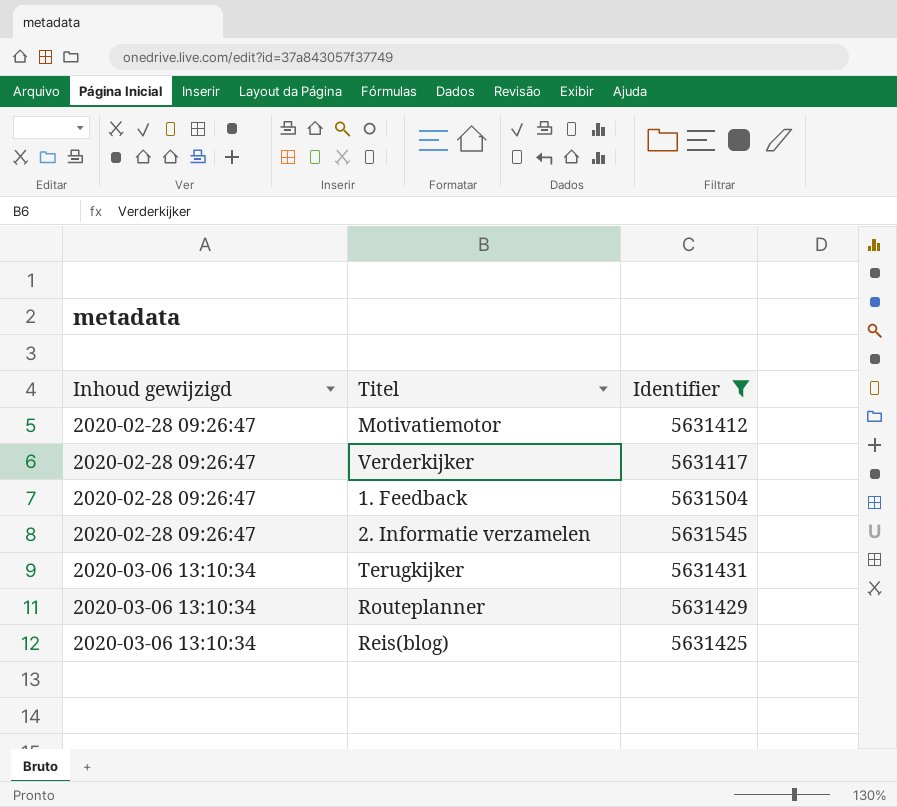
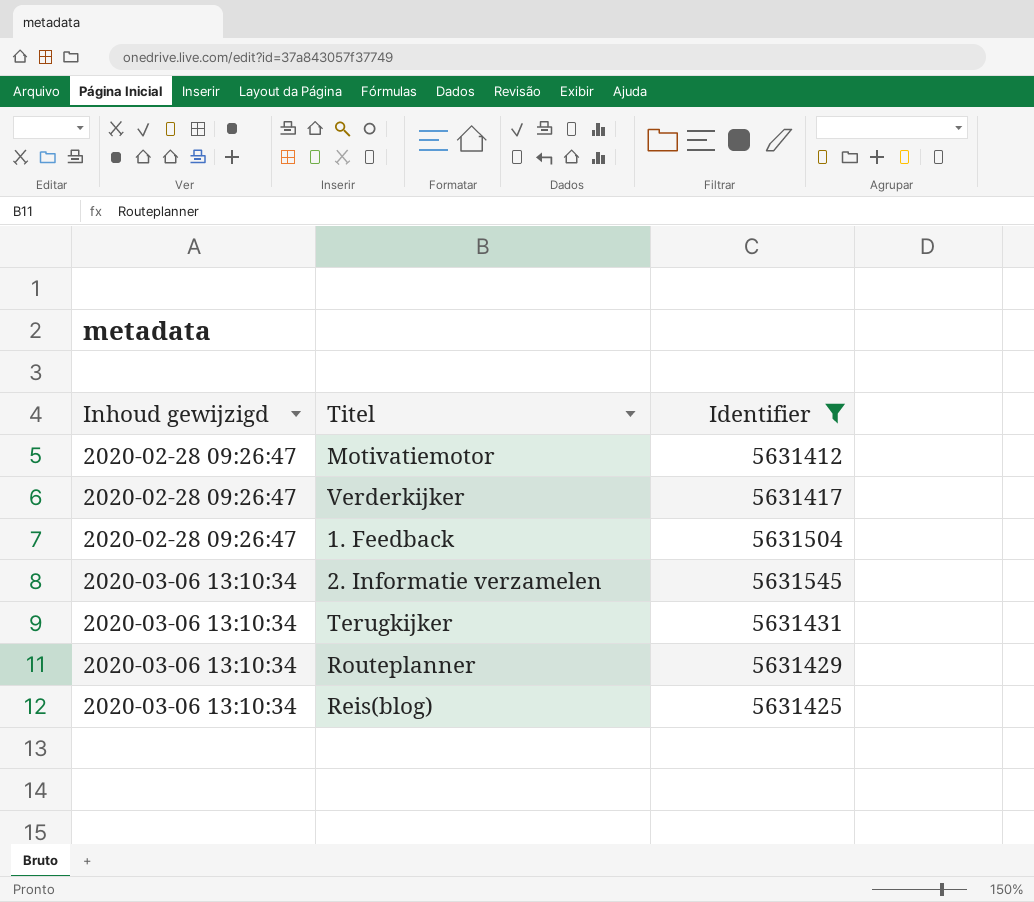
2. Informatie verzamelen | Inhoud gewijzigd: 2020-02-28 09:26:47 -> 2020-03-06 13:10:34

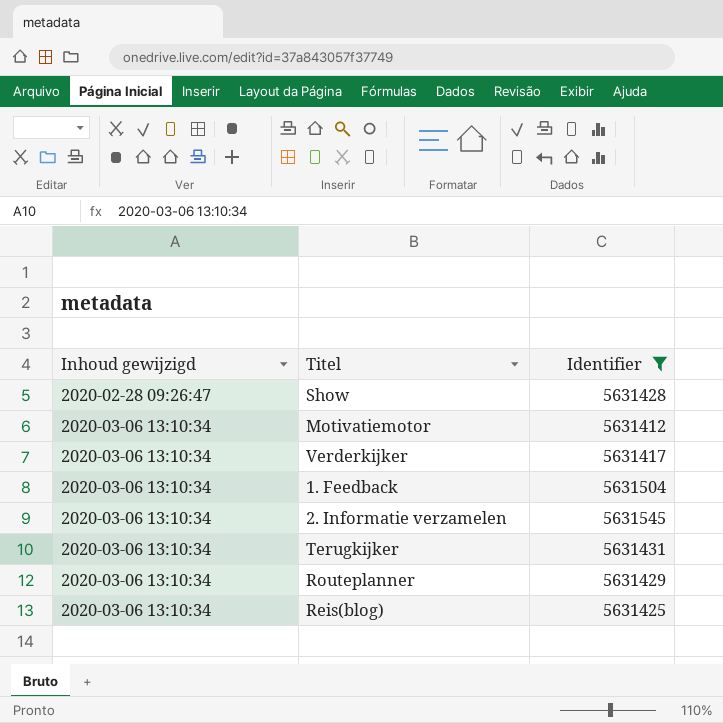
row Show: none -> 2020-02-28 09:26:47 | 5631428
Motivatiemotor | Inhoud gewijzigd: 2020-02-28 09:26:47 -> 2020-03-06 13:10:34
Verderkijker | Inhoud gewijzigd: 2020-02-28 09:26:47 -> 2020-03-06 13:10:34
1. Feedback | Inhoud gewijzigd: 2020-02-28 09:26:47 -> 2020-03-06 13:10:34

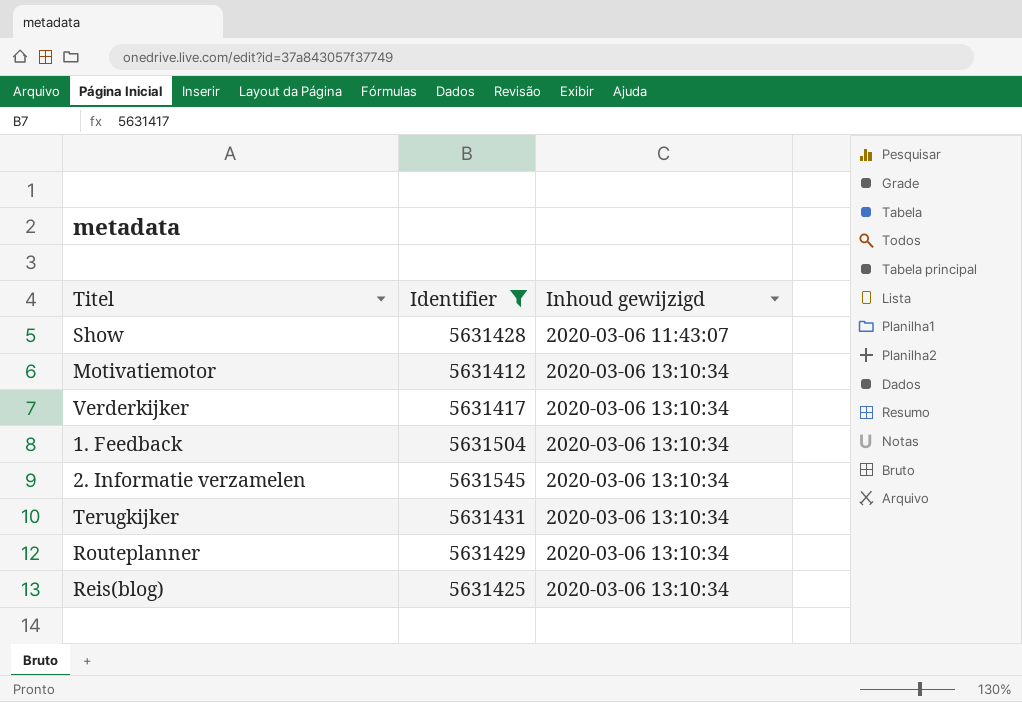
column Inhoud gewijzigd | position: 1 -> 3
Show | Inhoud gewijzigd: 2020-02-28 09:26:47 -> 2020-03-06 11:43:07

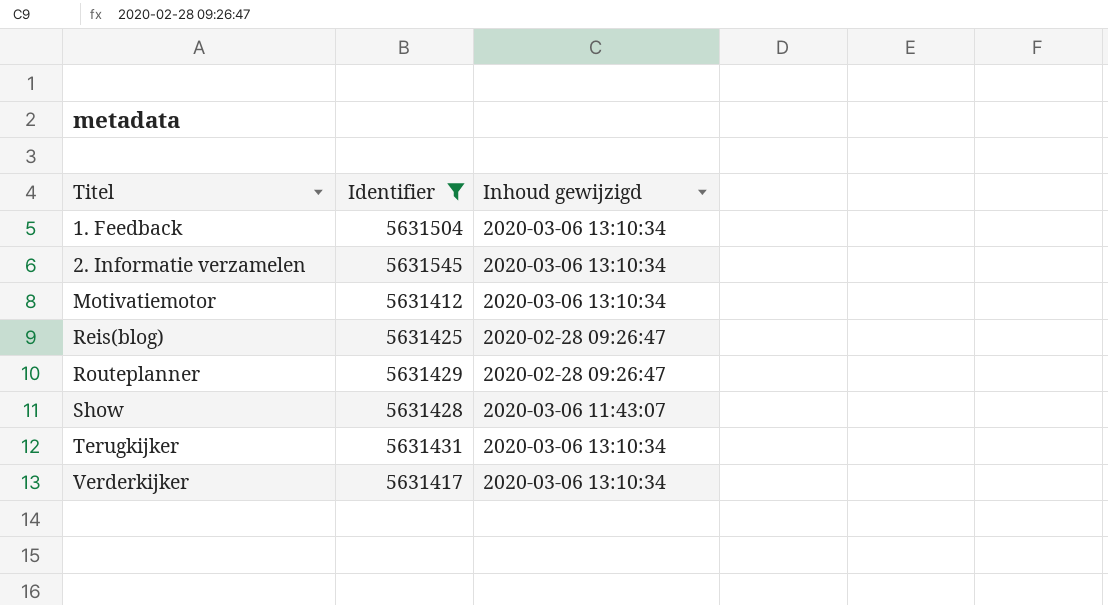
row order: Inhoud gewijzigd ascending -> Titel ascending
Reis(blog) | Inhoud gewijzigd: 2020-03-06 13:10:34 -> 2020-02-28 09:26:47
Routeplanner | Inhoud gewijzigd: 2020-03-06 13:10:34 -> 2020-02-28 09:26:47

